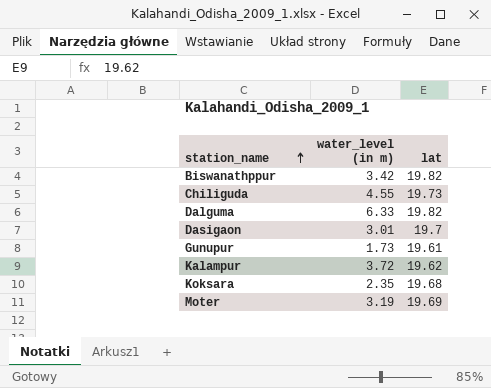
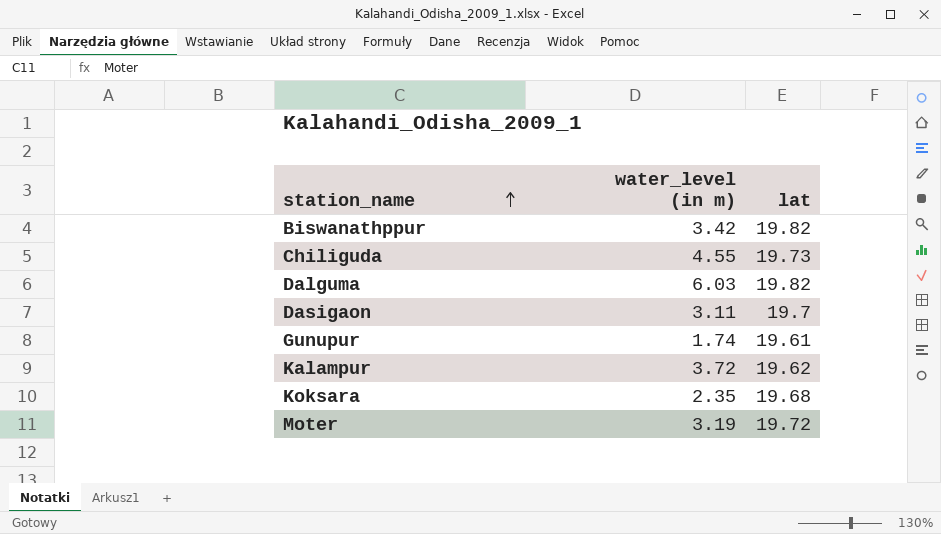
Dalguma | water_level (in m): 6.33 -> 6.03
Dasigaon | water_level (in m): 3.01 -> 3.11
Gunupur | water_level (in m): 1.73 -> 1.74
Moter | lat: 19.69 -> 19.72

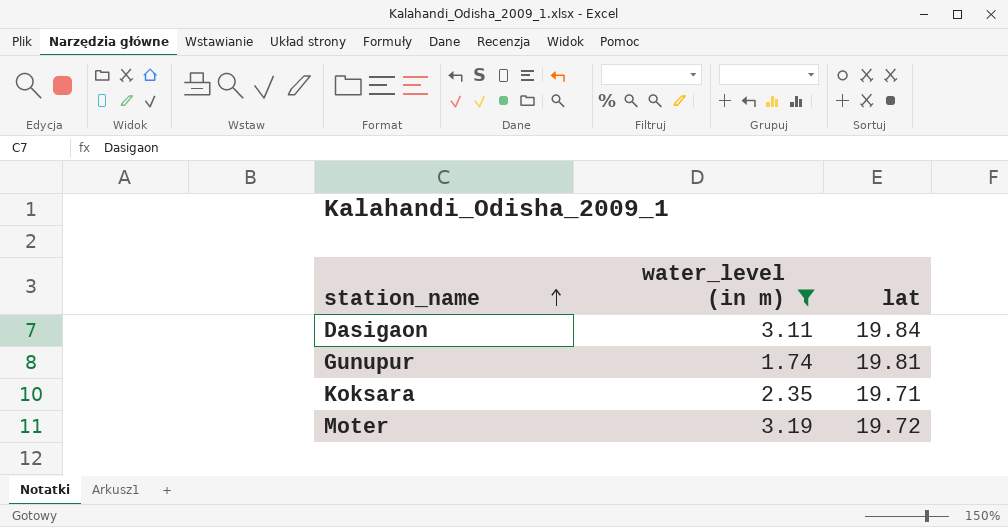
filter: none -> water_level (in m) <= 3.19
Dasigaon | lat: 19.7 -> 19.84
Gunupur | lat: 19.61 -> 19.81
Koksara | lat: 19.68 -> 19.71

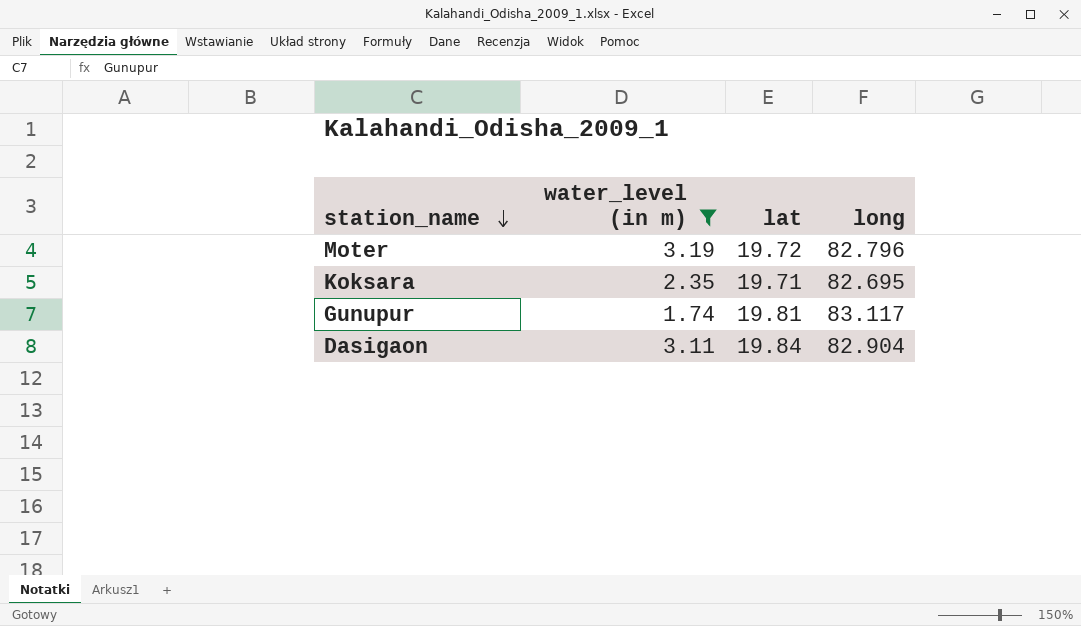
row order: station_name ascending -> station_name descending
column long | position: none -> 4

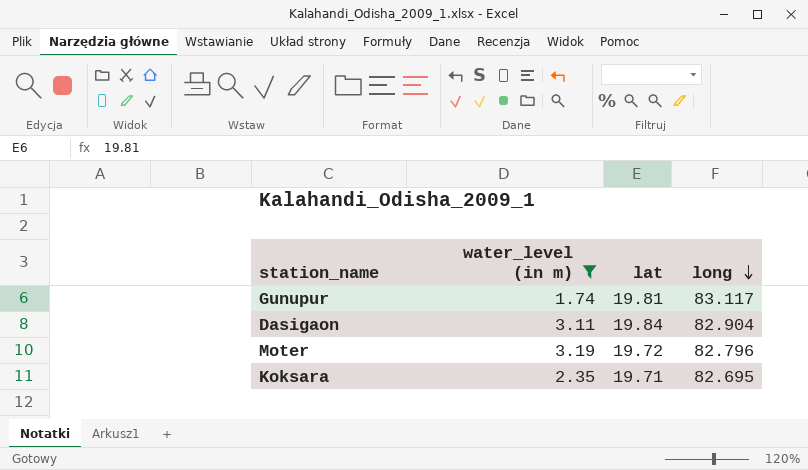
row order: station_name descending -> long descending

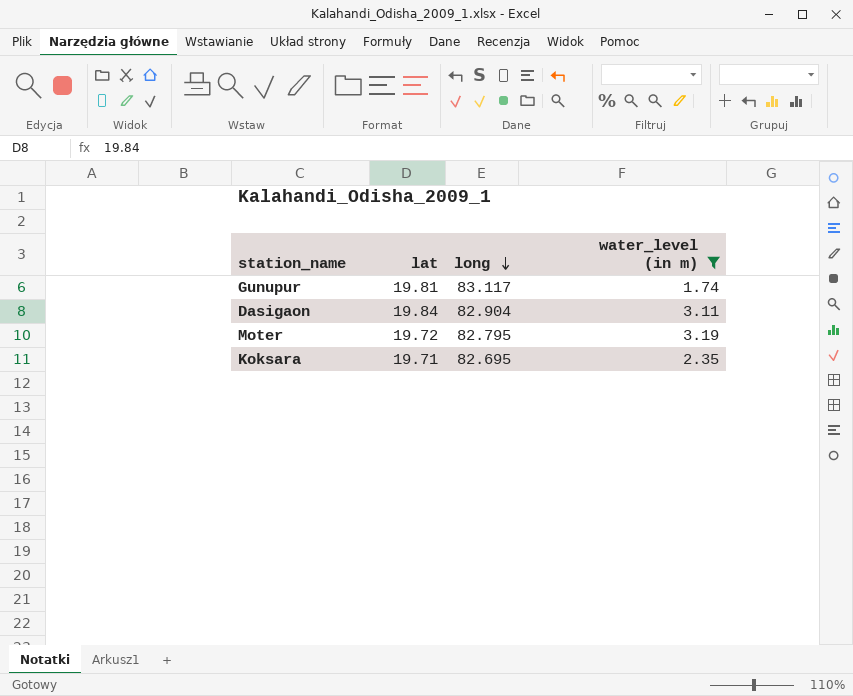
column water_level (in m) | position: 2 -> 4
Moter | long: 82.796 -> 82.795

